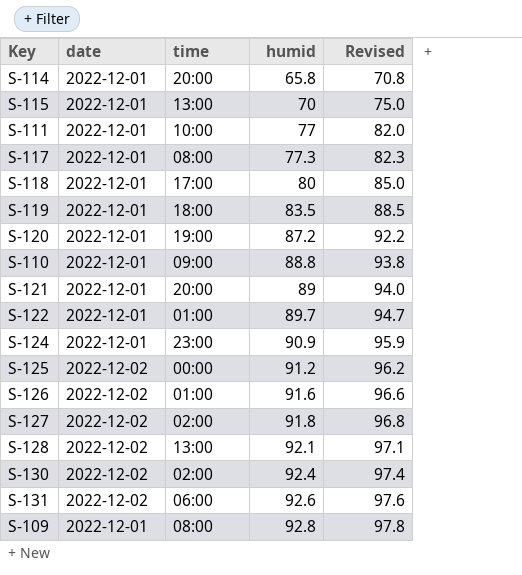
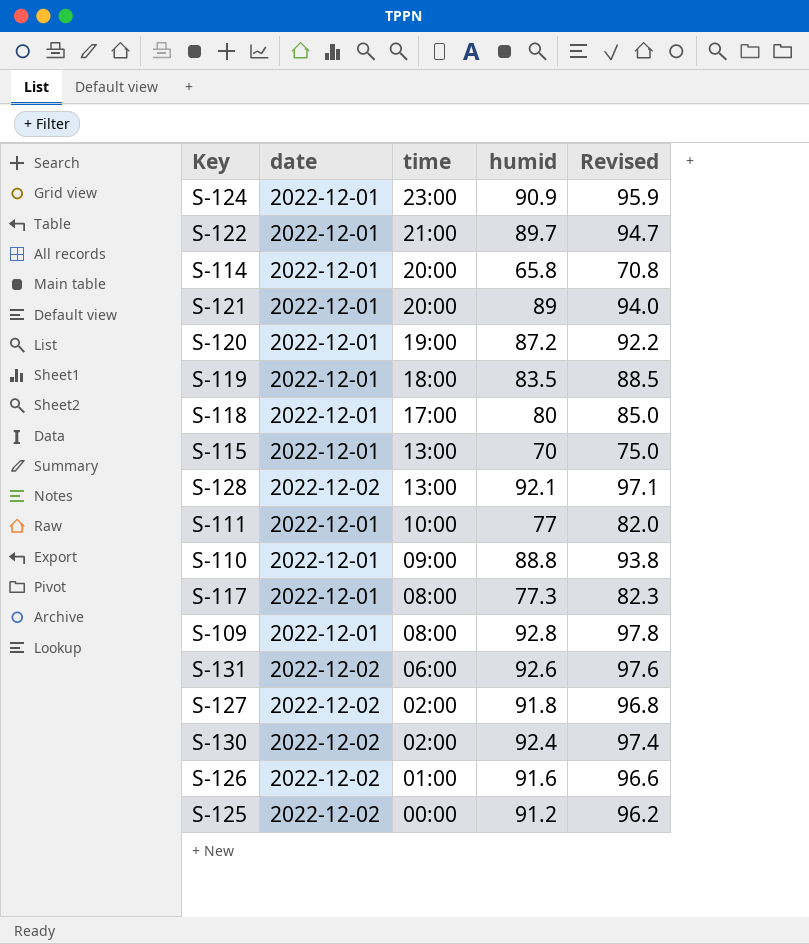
row order: humid ascending -> time descending
S-122 | time: 01:00 -> 21:00

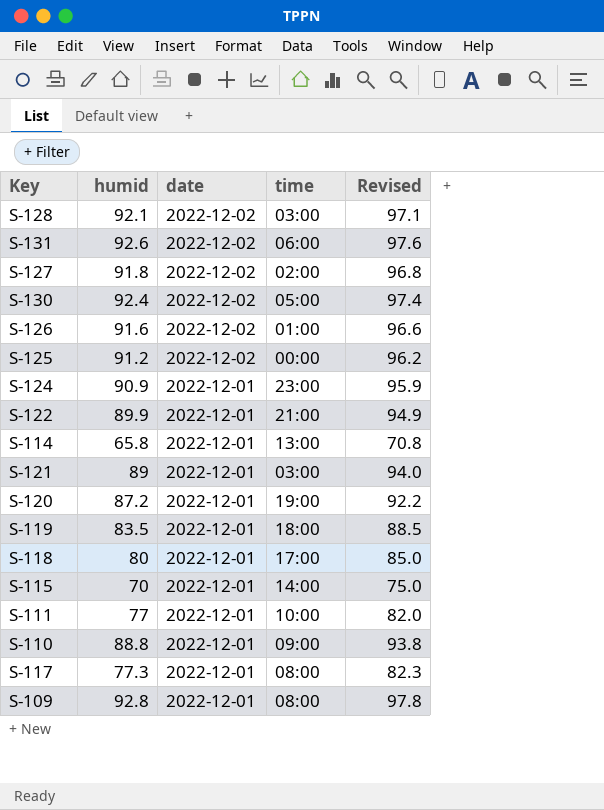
row order: time descending -> date descending
column humid | position: 4 -> 2
S-128 | time: 13:00 -> 03:00
S-130 | time: 02:00 -> 05:00
S-122 | humid: 89.7 -> 89.9
S-122 | Revised: 94.7 -> 94.9
S-114 | time: 20:00 -> 13:00
S-121 | time: 20:00 -> 03:00
S-115 | time: 13:00 -> 14:00

